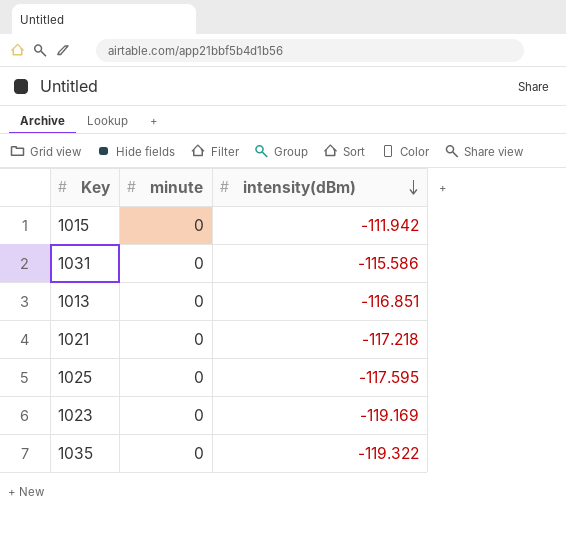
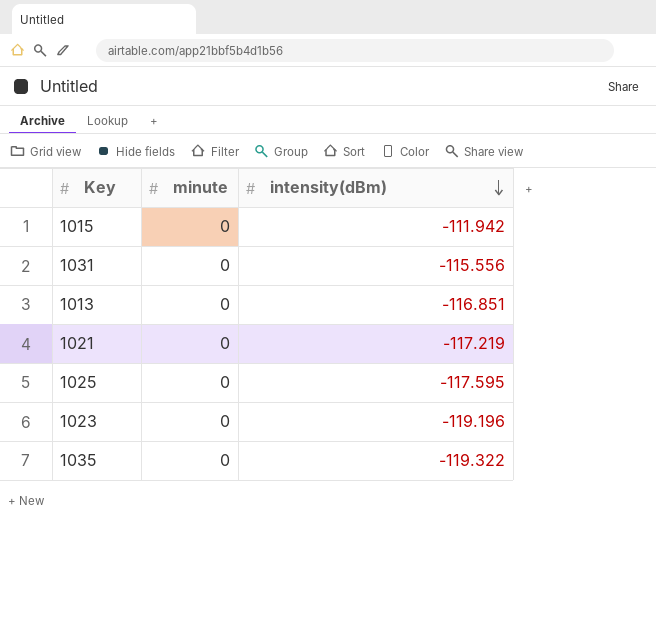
1031 | intensity(dBm): -115.586 -> -115.556
1021 | intensity(dBm): -117.218 -> -117.219
1023 | intensity(dBm): -119.169 -> -119.196

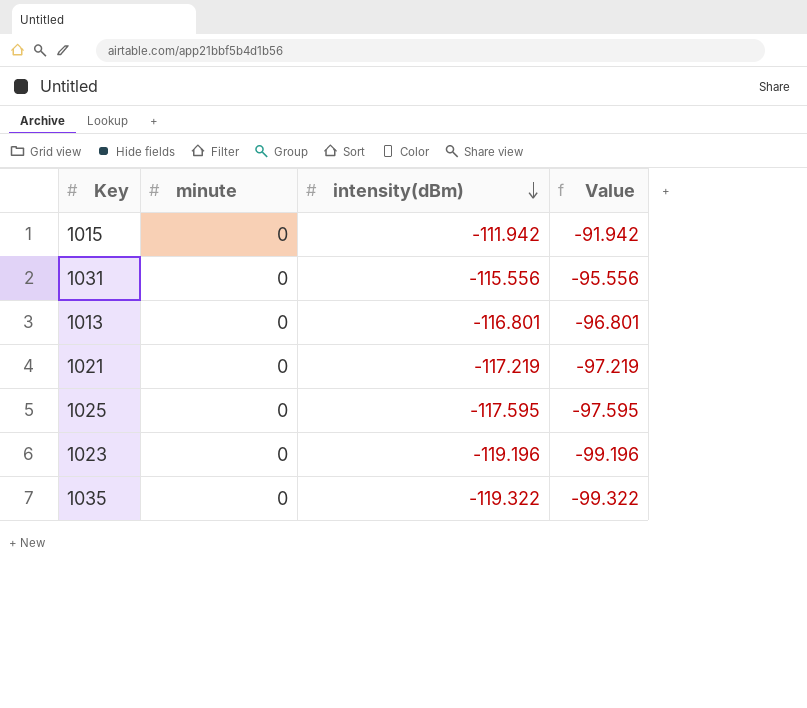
column Value | formula: none -> [intensity(dBm)] + 20
1013 | intensity(dBm): -116.851 -> -116.801

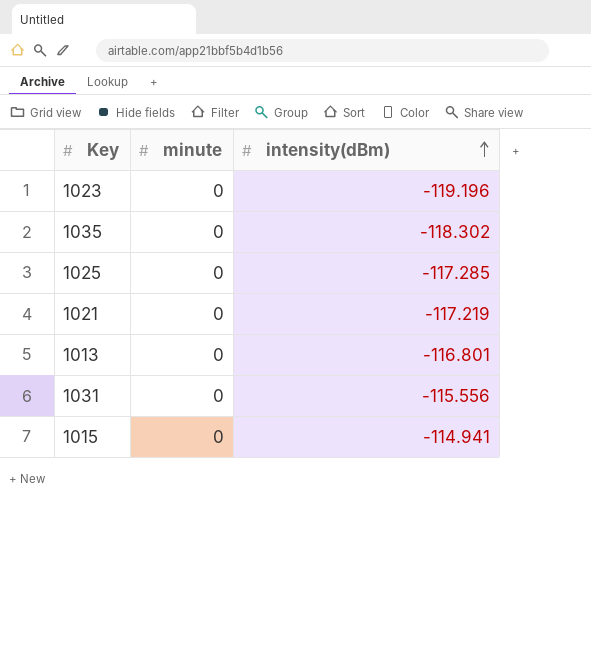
row order: intensity(dBm) descending -> intensity(dBm) ascending
column Value | formula: [intensity(dBm)] + 20 -> none
1035 | intensity(dBm): -119.322 -> -118.302
1025 | intensity(dBm): -117.595 -> -117.285
1015 | intensity(dBm): -111.942 -> -114.941

